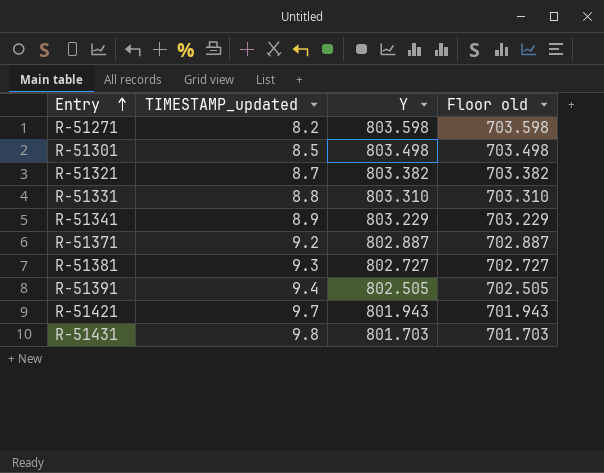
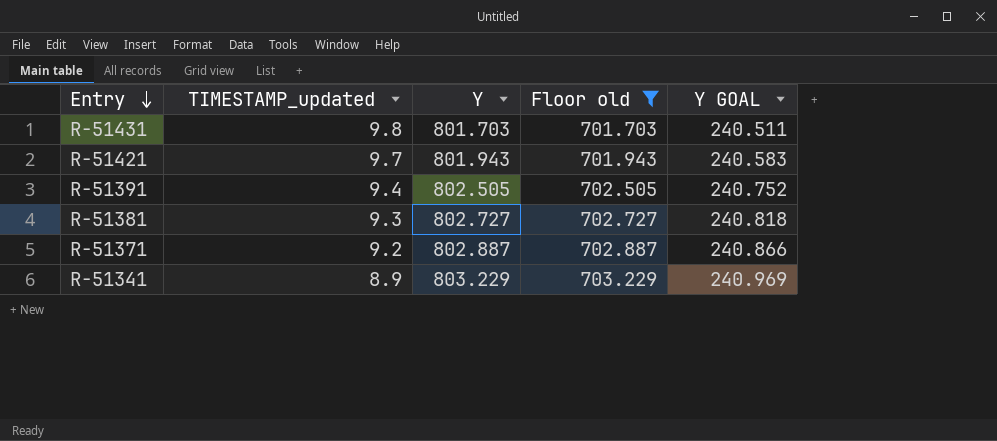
filter: none -> Floor old <= 703.229
row order: Entry ascending -> Entry descending
column Y GOAL | formula: none -> [Y] * 0.3

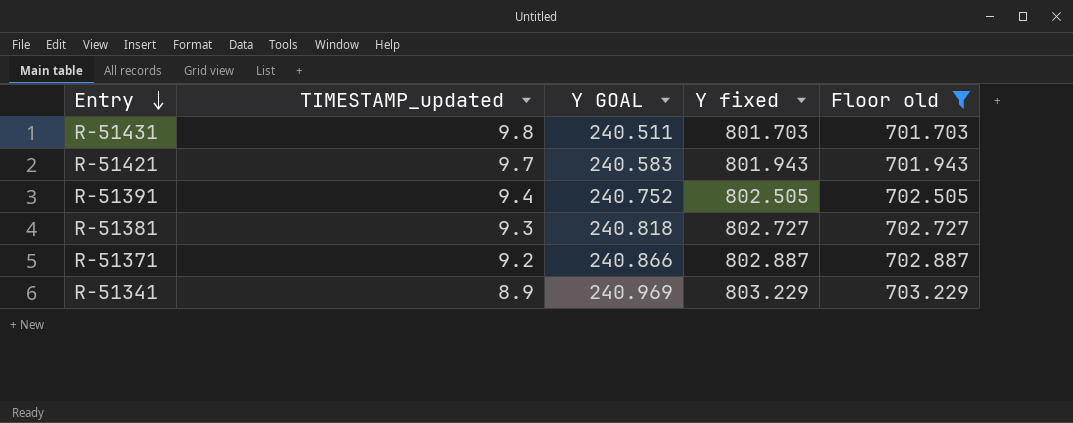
column Y GOAL | position: 5 -> 3
column name: Y -> Y fixed

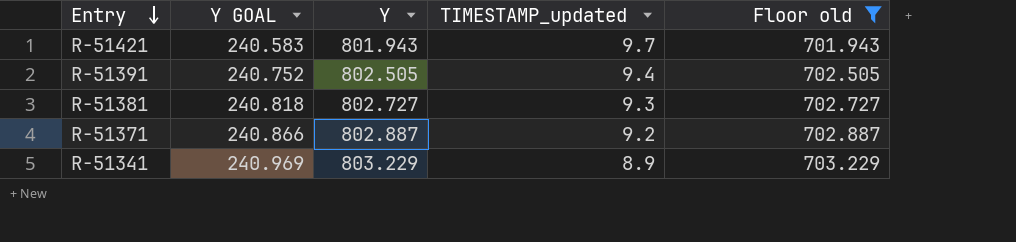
column name: Y fixed -> Y
column TIMESTAMP_updated | position: 2 -> 4
row R-51431: 9.8 | 240.511 | 801.703 | 701.703 -> none

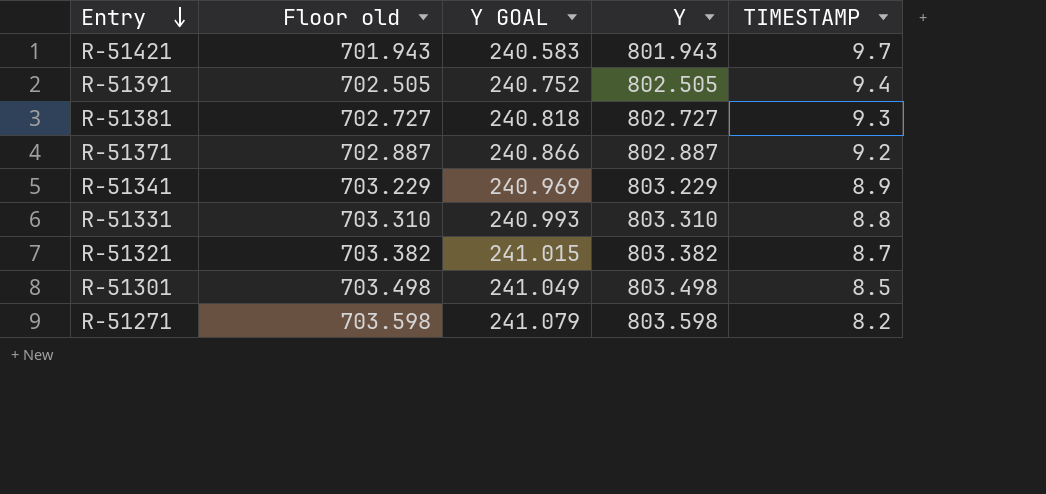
filter: Floor old <= 703.229 -> none
column Floor old | position: 5 -> 2
column name: TIMESTAMP_updated -> TIMESTAMP

